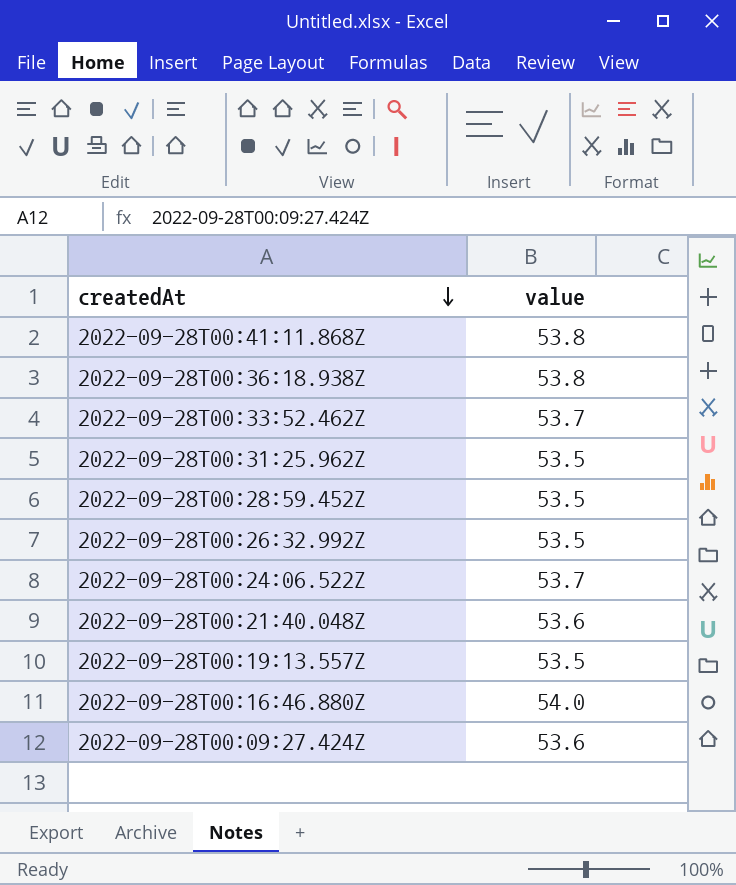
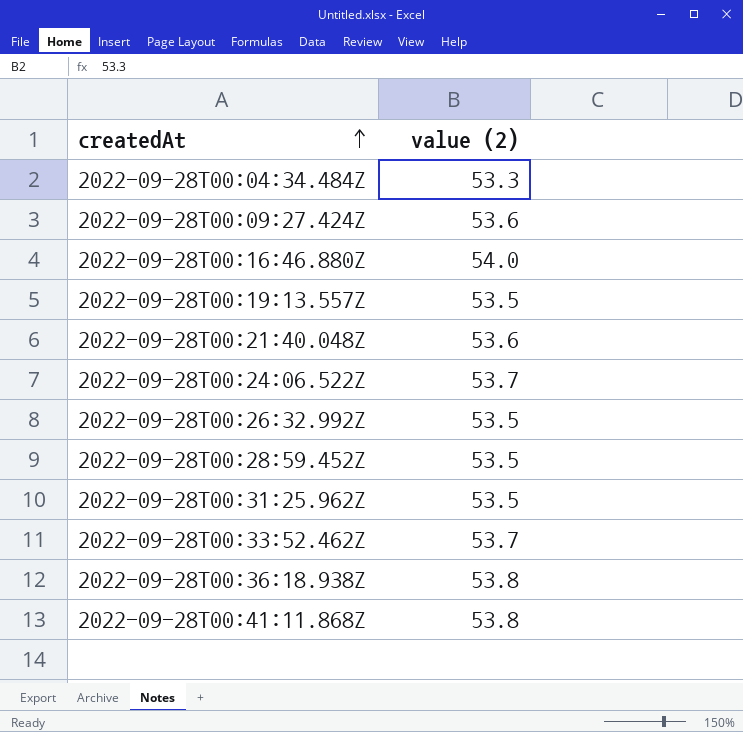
row order: createdAt descending -> createdAt ascending
column name: value -> value (2)
row 2022-09-28T00:04:34.484Z: none -> 53.3

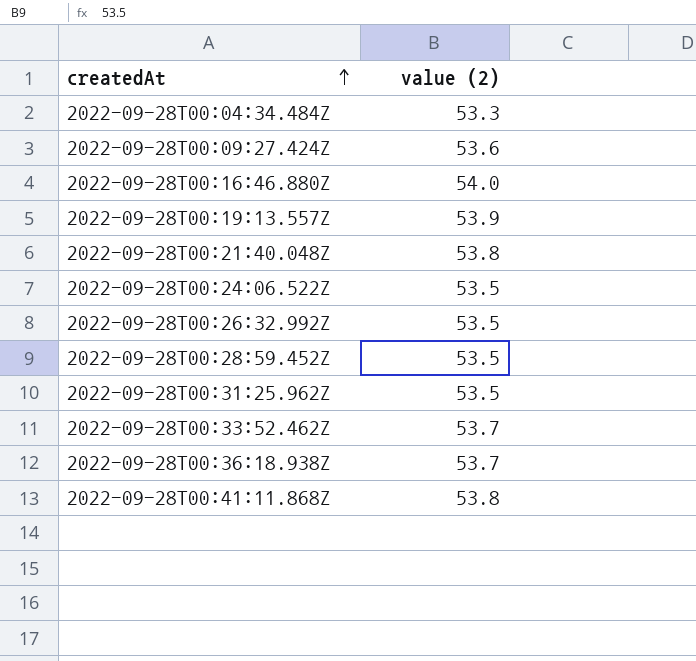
2022-09-28T00:19:13.557Z | value (2): 53.5 -> 53.9
2022-09-28T00:21:40.048Z | value (2): 53.6 -> 53.8
2022-09-28T00:24:06.522Z | value (2): 53.7 -> 53.5
2022-09-28T00:36:18.938Z | value (2): 53.8 -> 53.7

